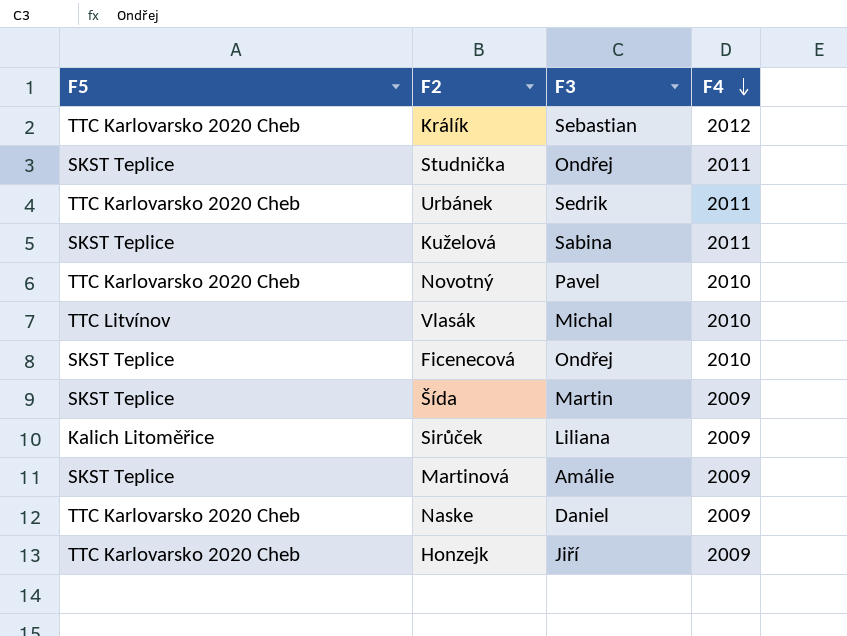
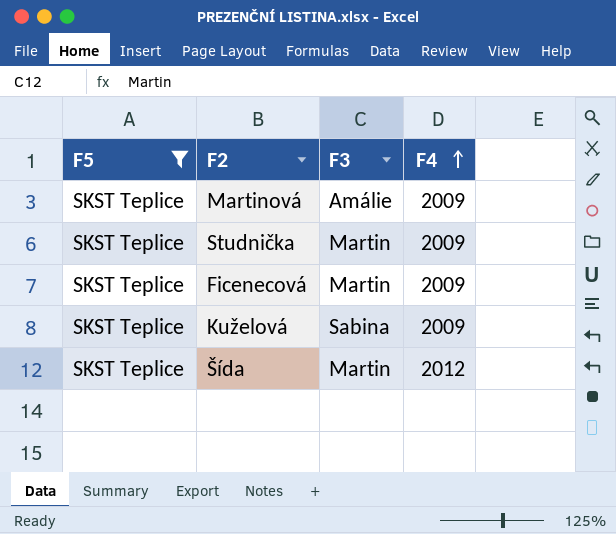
filter: none -> F5 = SKST Teplice
row order: F4 descending -> F4 ascending
Studnička | F3: Ondřej -> Martin
Studnička | F4: 2011 -> 2009
Ficenecová | F3: Ondřej -> Martin
Ficenecová | F4: 2010 -> 2009
Kuželová | F4: 2011 -> 2009
Šída | F4: 2009 -> 2012

